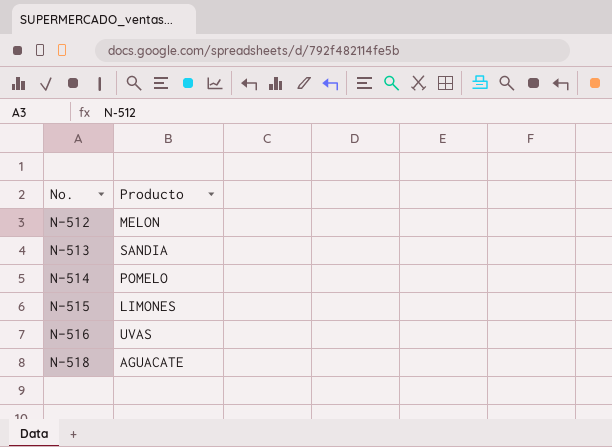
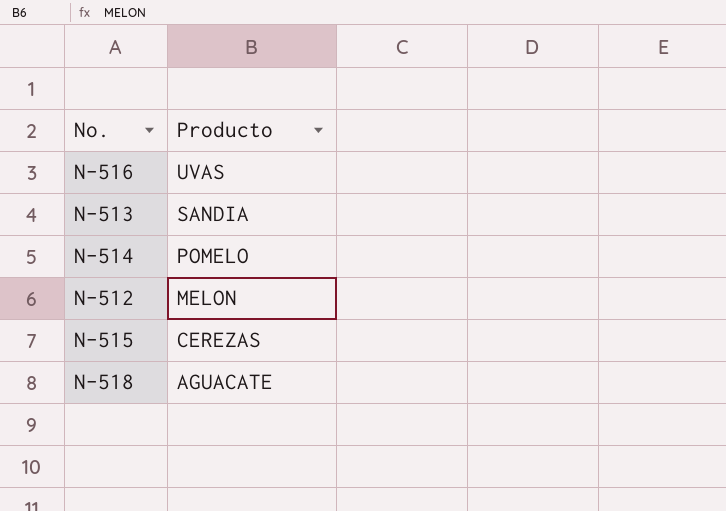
row order: No. ascending -> Producto descending
N-515 | Producto: LIMONES -> CEREZAS

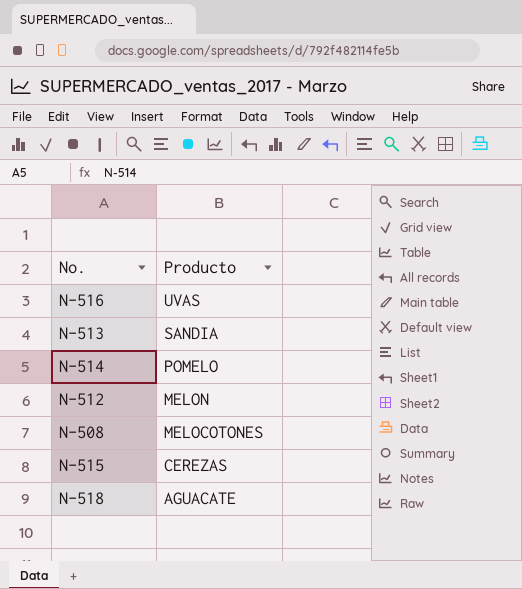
row N-508: none -> MELOCOTONES

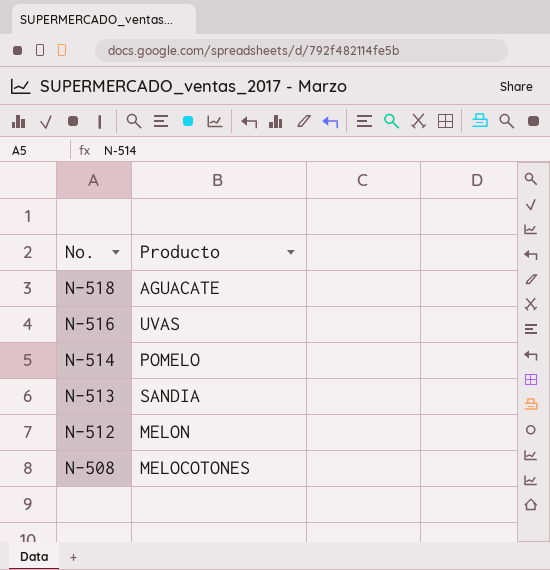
row order: Producto descending -> No. descending
row N-515: CEREZAS -> none

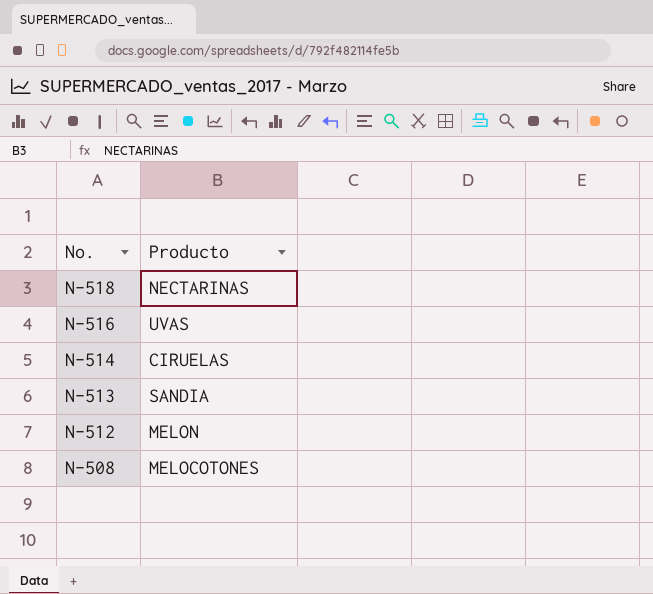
N-518 | Producto: AGUACATE -> NECTARINAS
N-514 | Producto: POMELO -> CIRUELAS

